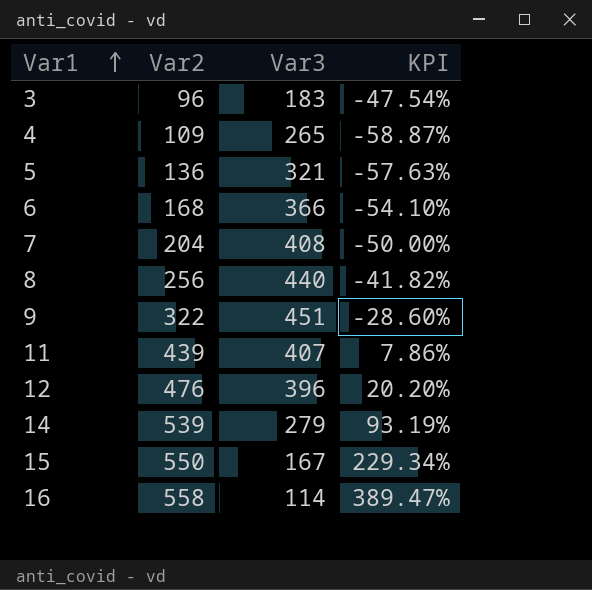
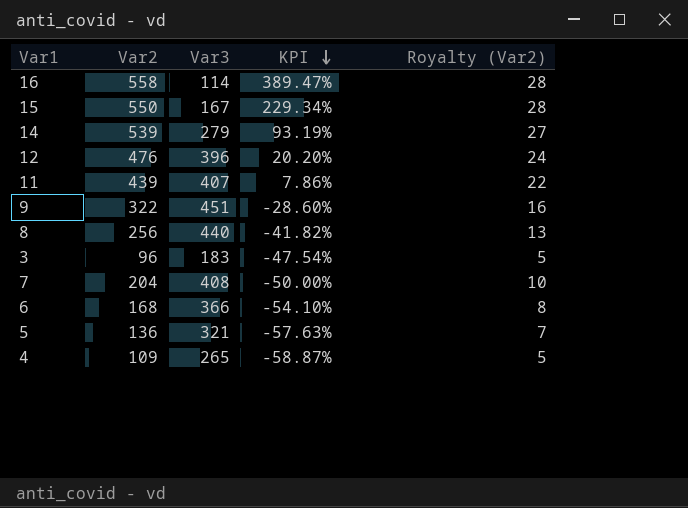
row order: Var1 ascending -> KPI descending
column Royalty (Var2) | formula: none -> [Var2] * 0.05

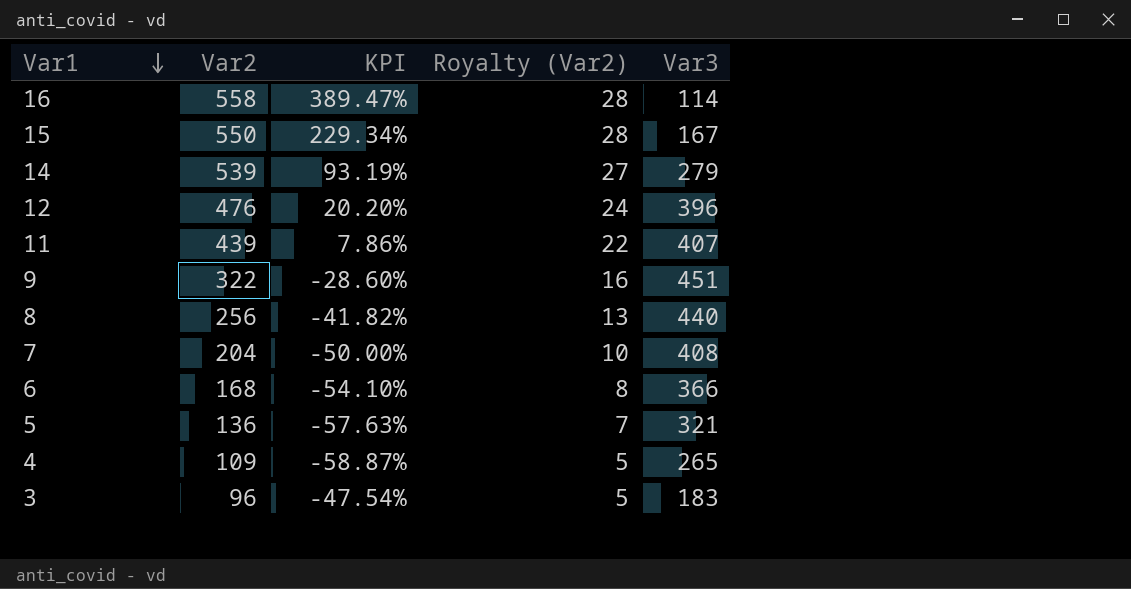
row order: KPI descending -> Var1 descending
column Var3 | position: 3 -> 5

